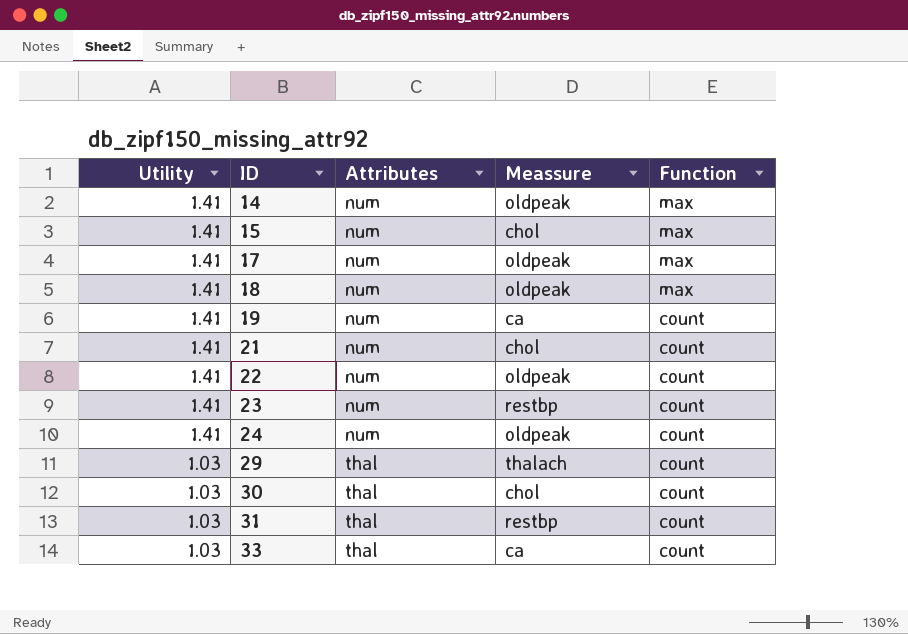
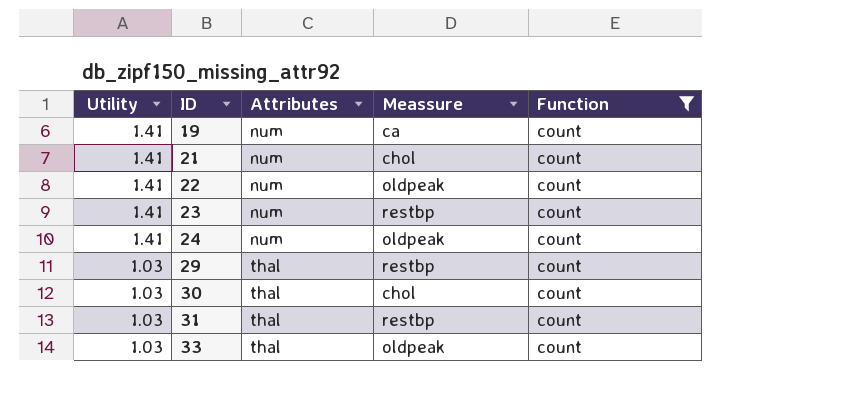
filter: none -> Function = count
29 | Meassure: thalach -> restbp
33 | Meassure: ca -> oldpeak

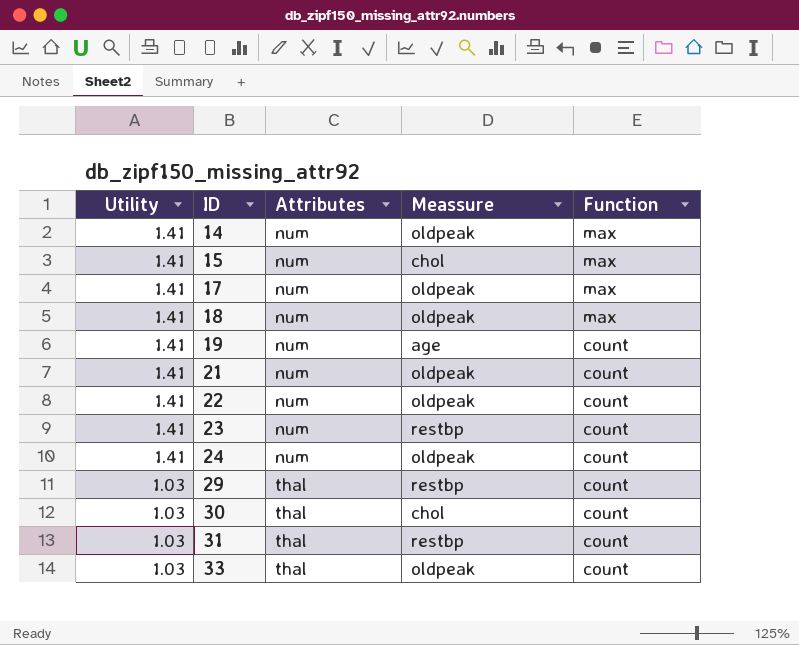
filter: Function = count -> none
19 | Meassure: ca -> age
21 | Meassure: chol -> oldpeak

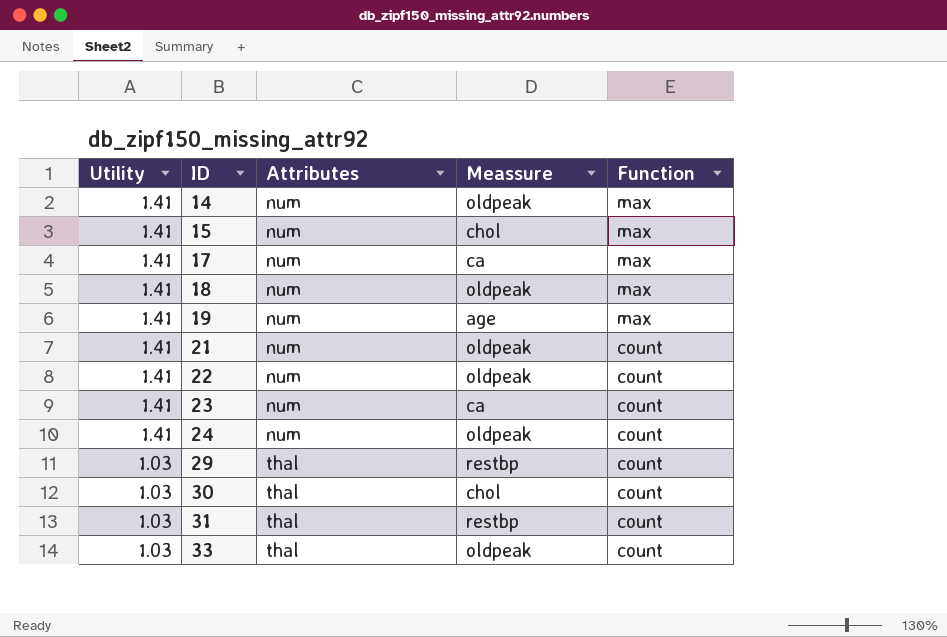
17 | Meassure: oldpeak -> ca
19 | Function: count -> max
23 | Meassure: restbp -> ca

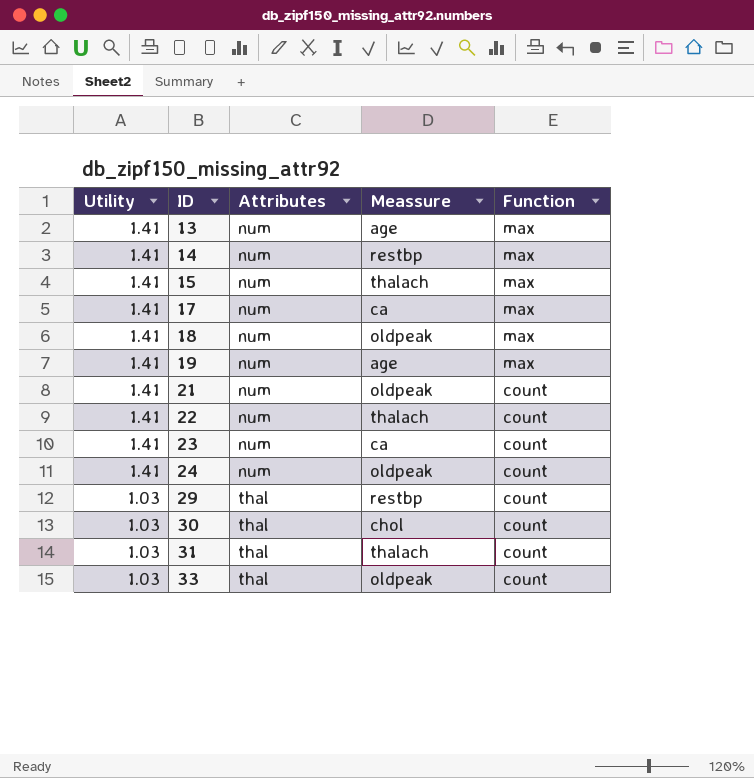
row 13: none -> 1.41 | num | age | max
14 | Meassure: oldpeak -> restbp
15 | Meassure: chol -> thalach
22 | Meassure: oldpeak -> thalach
31 | Meassure: restbp -> thalach

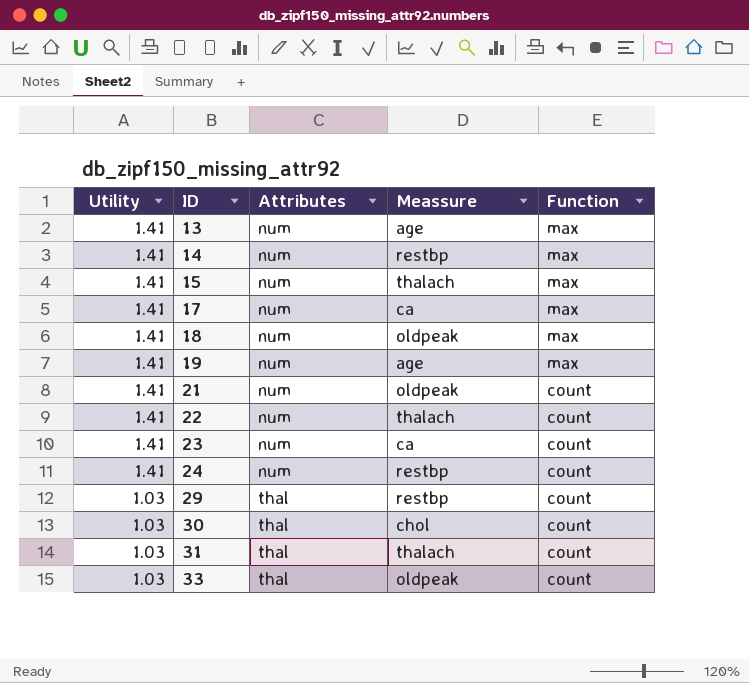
24 | Meassure: oldpeak -> restbp

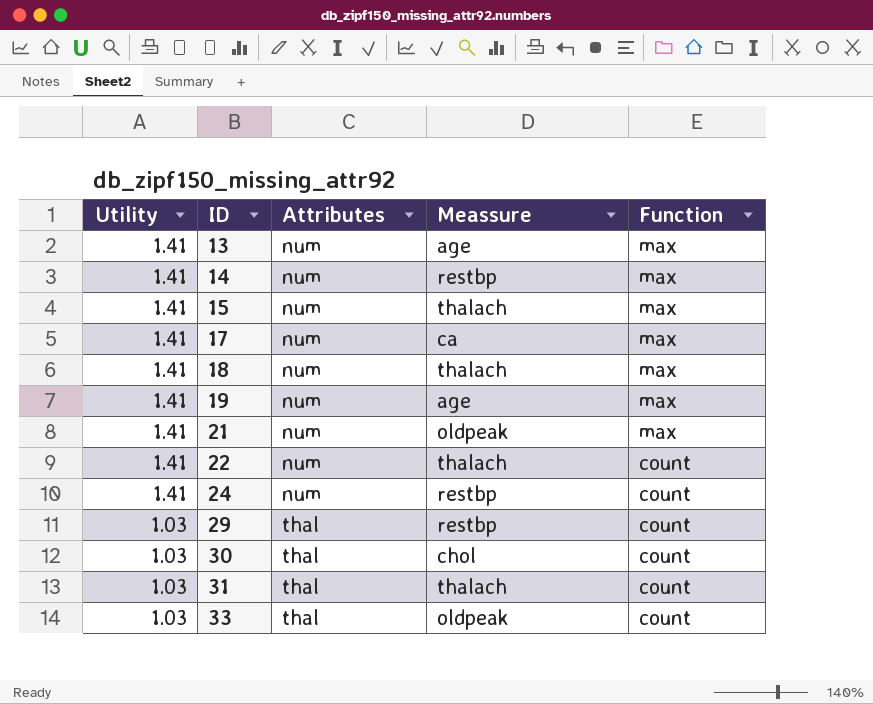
row 23: 1.41 | num | ca | count -> none
18 | Meassure: oldpeak -> thalach
21 | Function: count -> max

